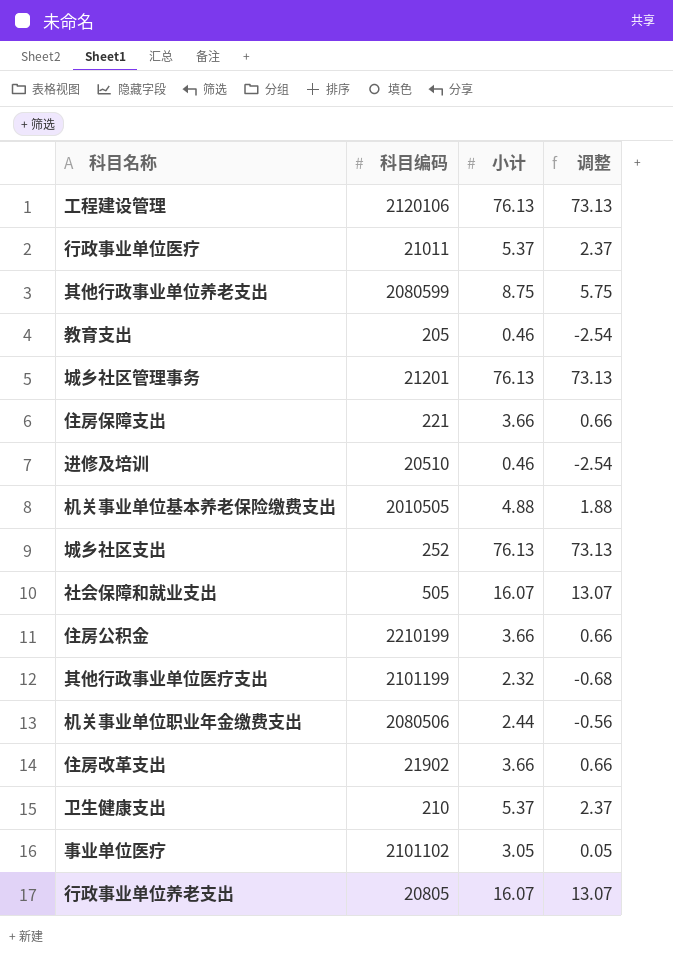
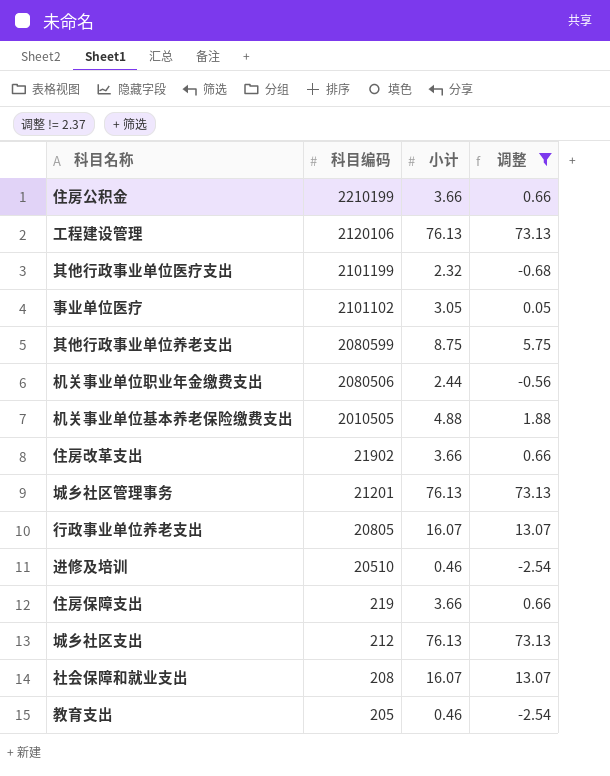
filter: none -> 调整 != 2.37
row order: none -> 科目编码 descending
住房保障支出 | 科目编码: 221 -> 219
城乡社区支出 | 科目编码: 252 -> 212
社会保障和就业支出 | 科目编码: 505 -> 208

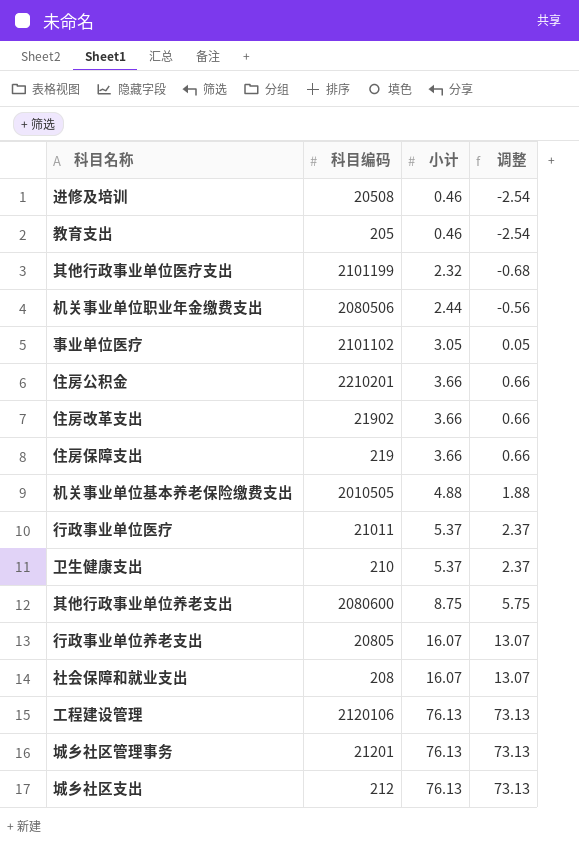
filter: 调整 != 2.37 -> none
row order: 科目编码 descending -> 小计 ascending
进修及培训 | 科目编码: 20510 -> 20508
住房公积金 | 科目编码: 2210199 -> 2210201
其他行政事业单位养老支出 | 科目编码: 2080599 -> 2080600

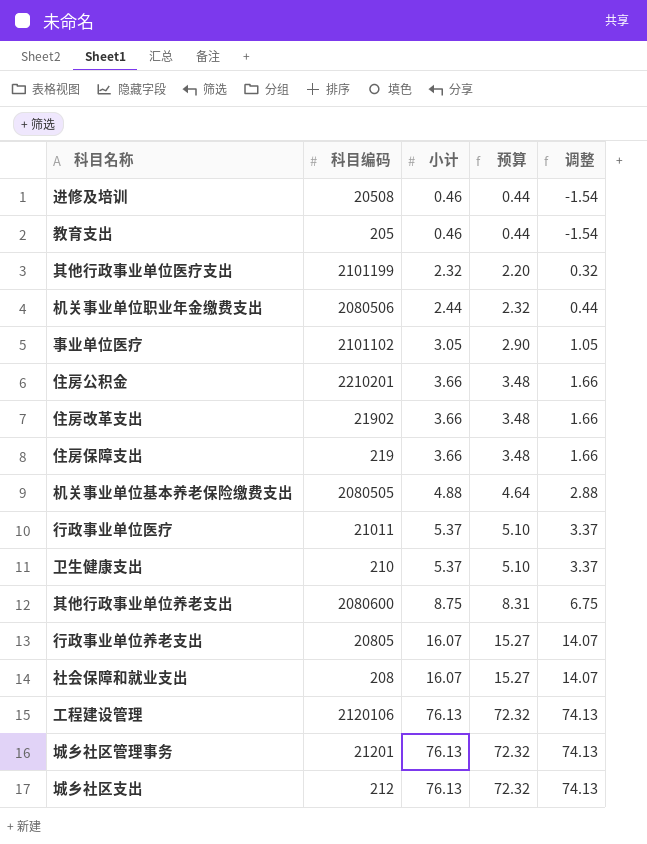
column 预算 | formula: none -> [小计] * 0.95
column 调整 | formula: [小计] - 3 -> [小计] - 2
机关事业单位基本养老保险缴费支出 | 科目编码: 2010505 -> 2080505

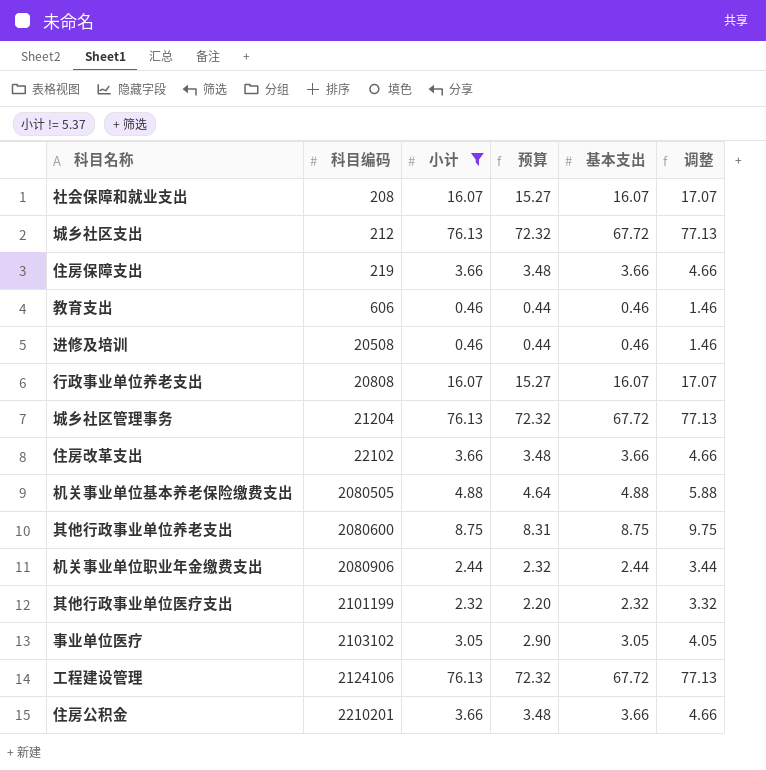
filter: none -> 小计 != 5.37
row order: 小计 ascending -> 科目编码 ascending
column 基本支出 | position: none -> 5
column 调整 | formula: [小计] - 2 -> [小计] + 1
教育支出 | 科目编码: 205 -> 606
行政事业单位养老支出 | 科目编码: 20805 -> 20808
城乡社区管理事务 | 科目编码: 21201 -> 21204
住房改革支出 | 科目编码: 21902 -> 22102
机关事业单位职业年金缴费支出 | 科目编码: 2080506 -> 2080906
事业单位医疗 | 科目编码: 2101102 -> 2103102
工程建设管理 | 科目编码: 2120106 -> 2124106

